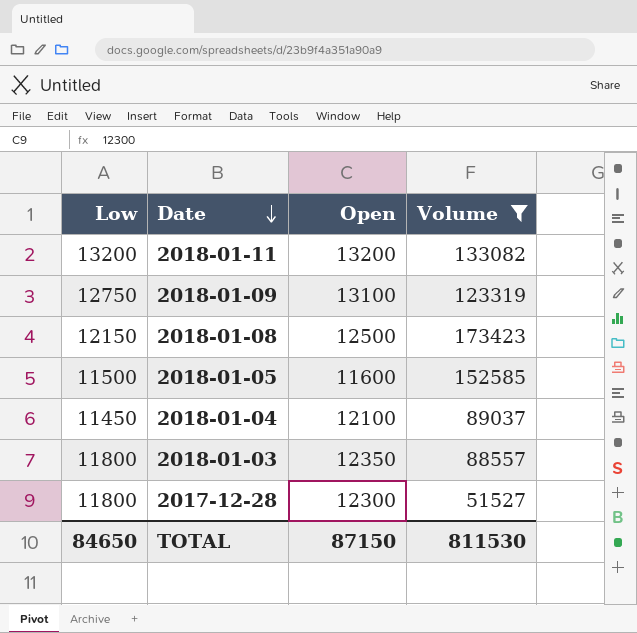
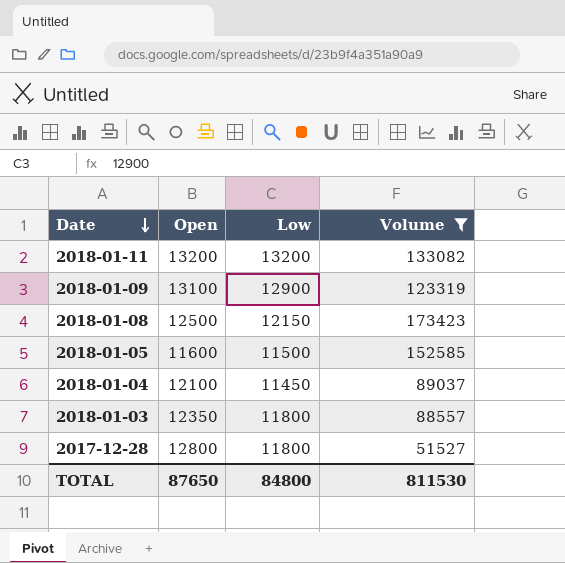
column Low | position: 1 -> 3
2018-01-09 | Low: 12750 -> 12900
2017-12-28 | Open: 12300 -> 12800
TOTAL | Open: 87150 -> 87650
TOTAL | Low: 84650 -> 84800

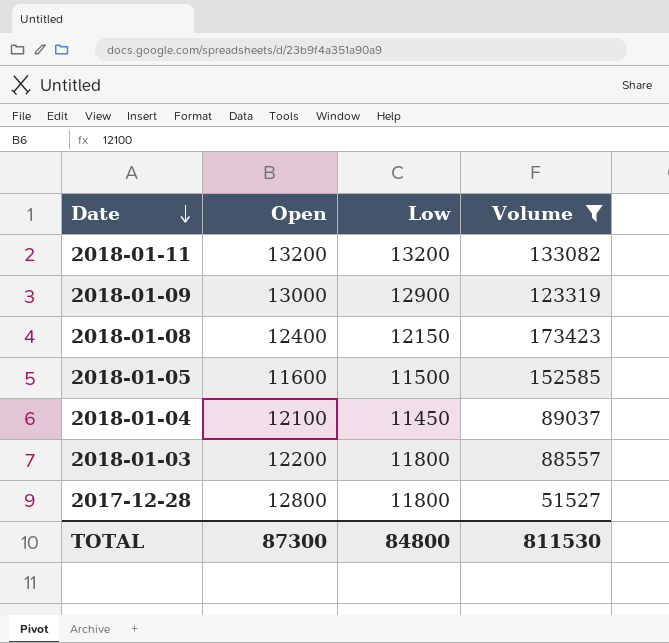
2018-01-09 | Open: 13100 -> 13000
2018-01-08 | Open: 12500 -> 12400
2018-01-03 | Open: 12350 -> 12200
TOTAL | Open: 87650 -> 87300

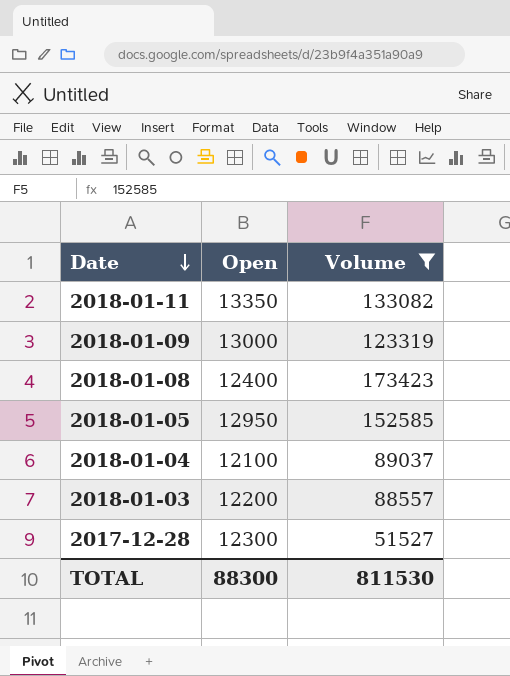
column Low | position: 3 -> none
2018-01-11 | Open: 13200 -> 13350
2018-01-05 | Open: 11600 -> 12950
2017-12-28 | Open: 12800 -> 12300
TOTAL | Open: 87300 -> 88300

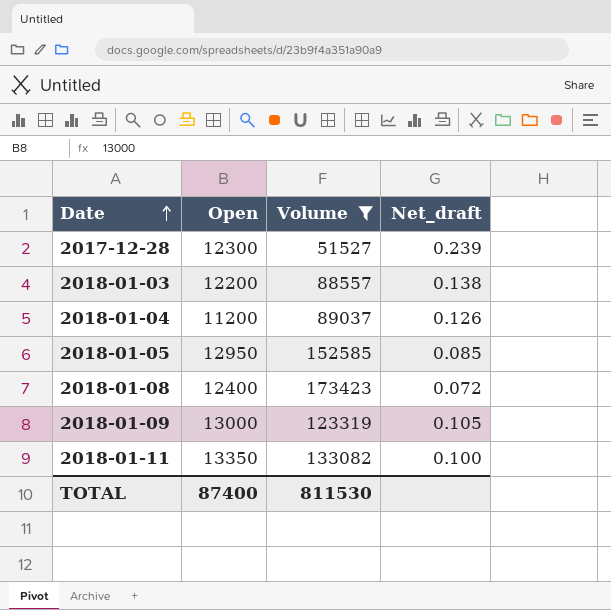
row order: Date descending -> Date ascending
column Net_draft | formula: none -> [Open] / [Volume]
2018-01-04 | Open: 12100 -> 11200
TOTAL | Open: 88300 -> 87400

